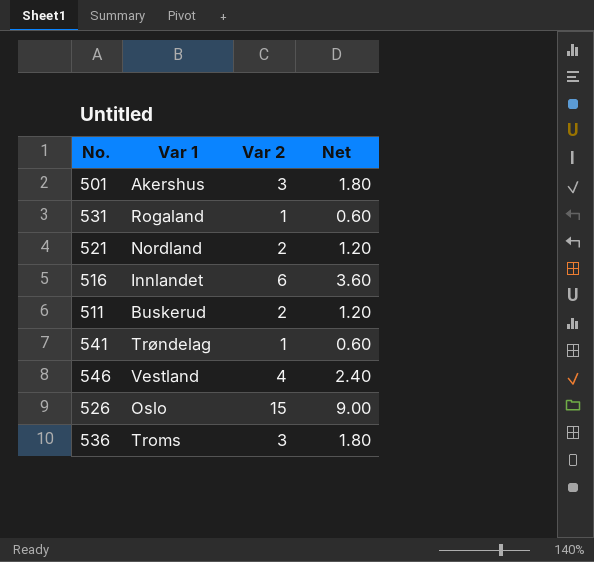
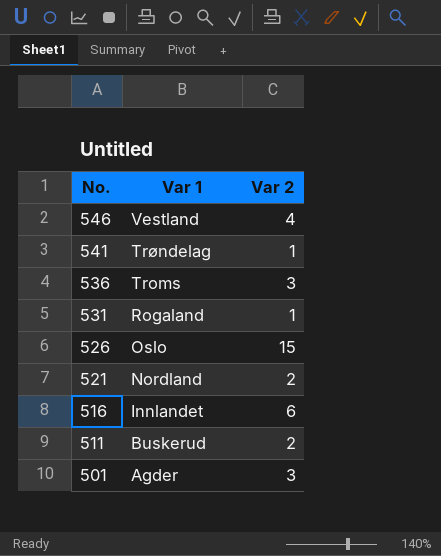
row order: none -> No. descending
column Net | formula: [Var 2] * 0.6 -> none
501 | Var 1: Akershus -> Agder

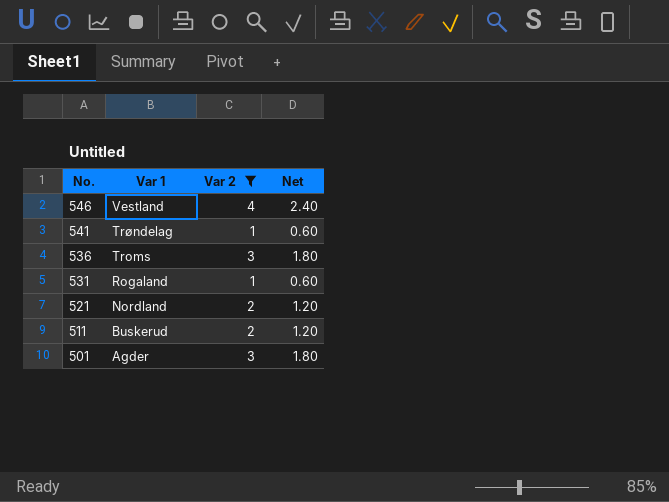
filter: none -> Var 2 <= 4
column Net | formula: none -> [Var 2] * 0.6

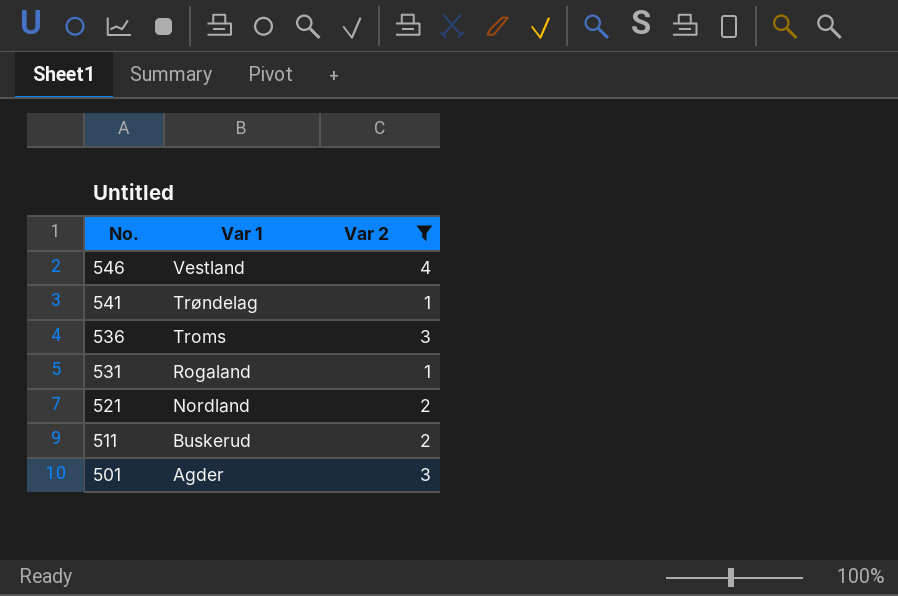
column Net | formula: [Var 2] * 0.6 -> none

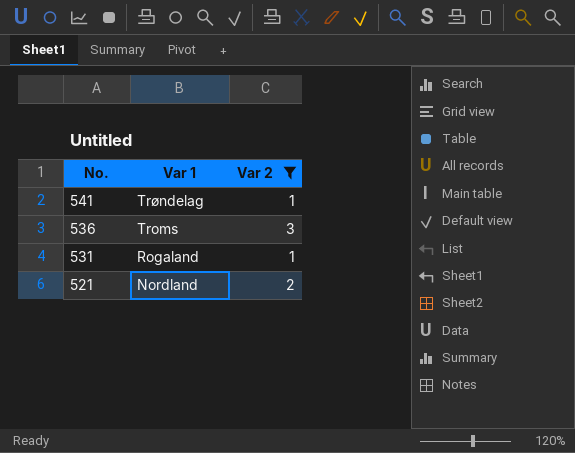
row 546: Vestland | 4 -> none
row 511: Buskerud | 2 -> none
row 501: Agder | 3 -> none

